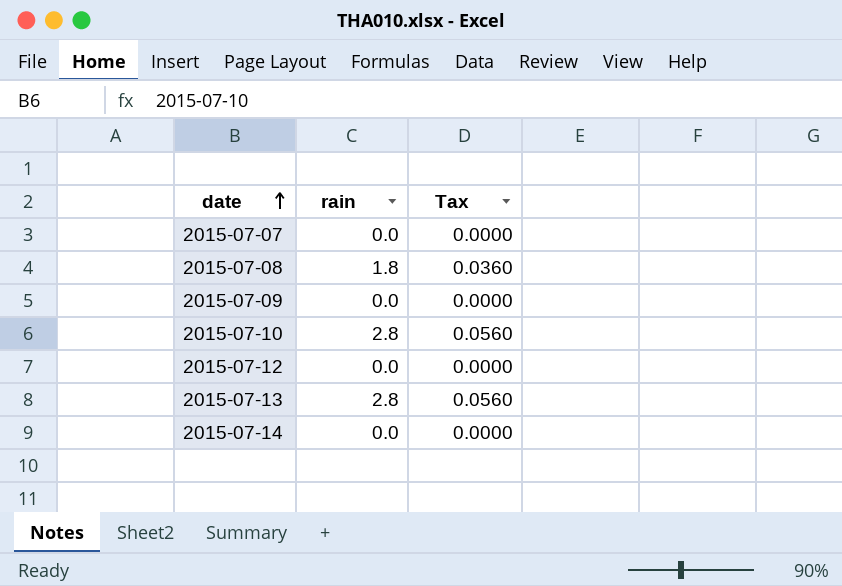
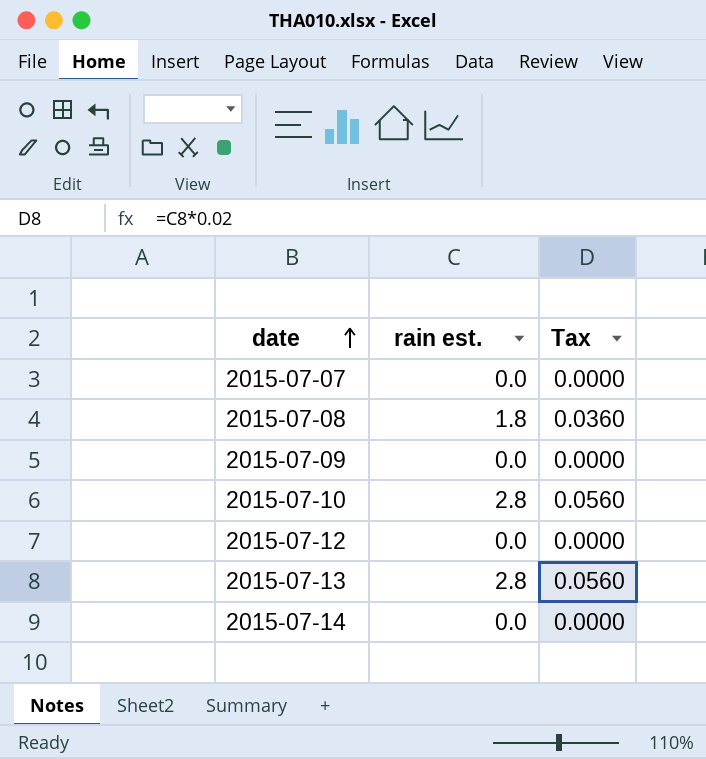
column name: rain -> rain est.

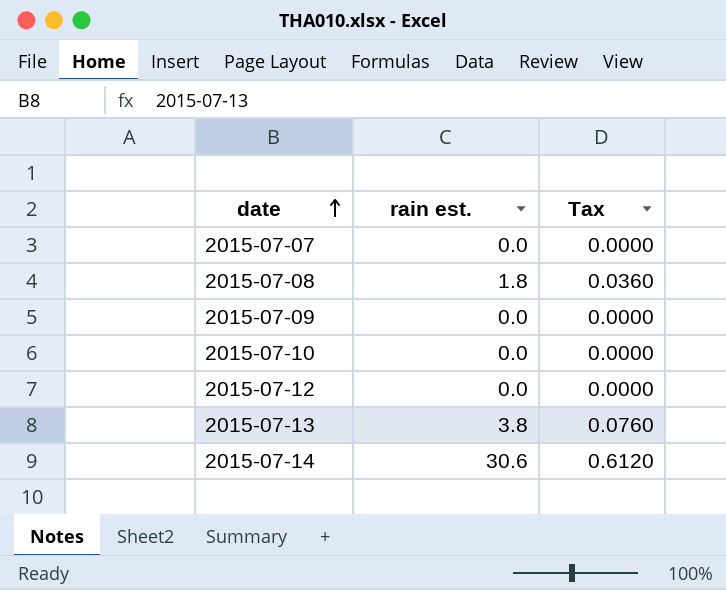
2015-07-10 | rain est.: 2.8 -> 0.0
2015-07-10 | Tax: 0.0560 -> 0.0000
2015-07-13 | rain est.: 2.8 -> 3.8
2015-07-13 | Tax: 0.0560 -> 0.0760
2015-07-14 | rain est.: 0.0 -> 30.6
2015-07-14 | Tax: 0.0000 -> 0.6120

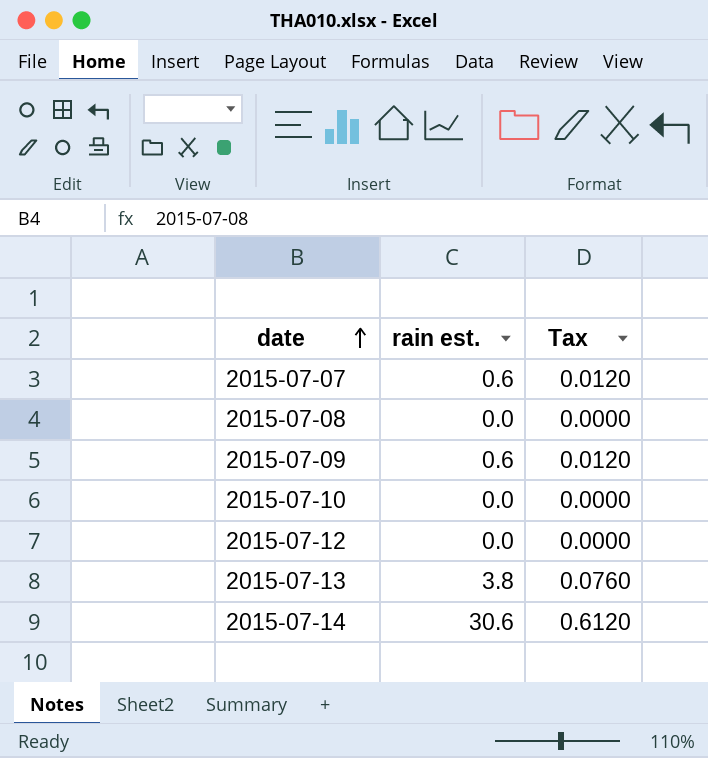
2015-07-07 | rain est.: 0.0 -> 0.6
2015-07-07 | Tax: 0.0000 -> 0.0120
2015-07-08 | rain est.: 1.8 -> 0.0
2015-07-08 | Tax: 0.0360 -> 0.0000
2015-07-09 | rain est.: 0.0 -> 0.6
2015-07-09 | Tax: 0.0000 -> 0.0120

